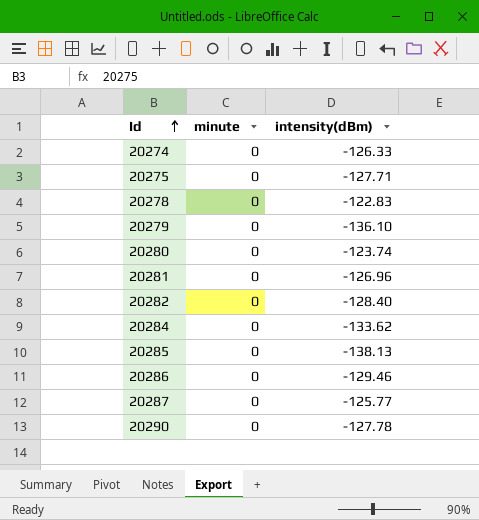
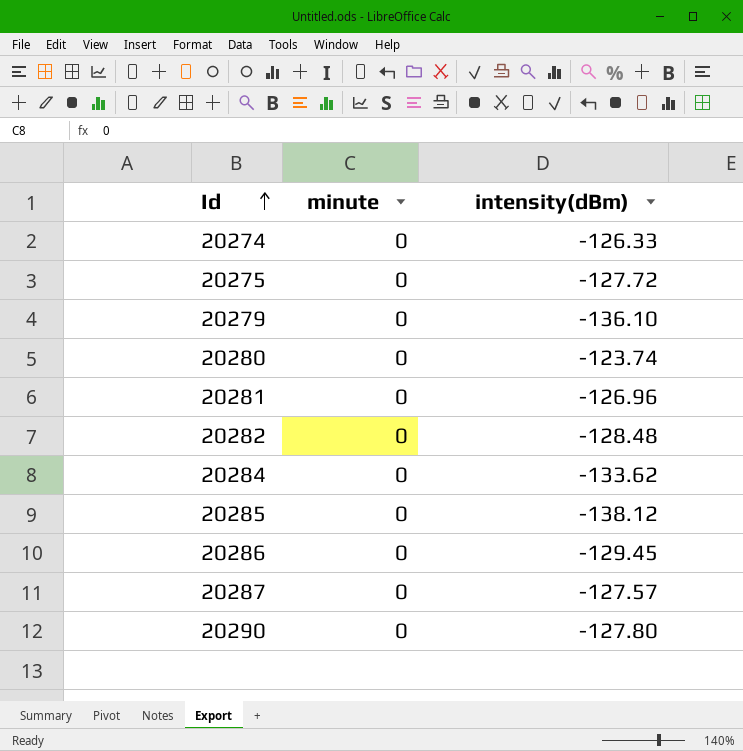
row 20278: 0 | -122.83 -> none
20275 | intensity(dBm): -127.71 -> -127.72
20282 | intensity(dBm): -128.40 -> -128.48
20285 | intensity(dBm): -138.13 -> -138.12
20286 | intensity(dBm): -129.46 -> -129.45
20287 | intensity(dBm): -125.77 -> -127.57
20290 | intensity(dBm): -127.78 -> -127.80

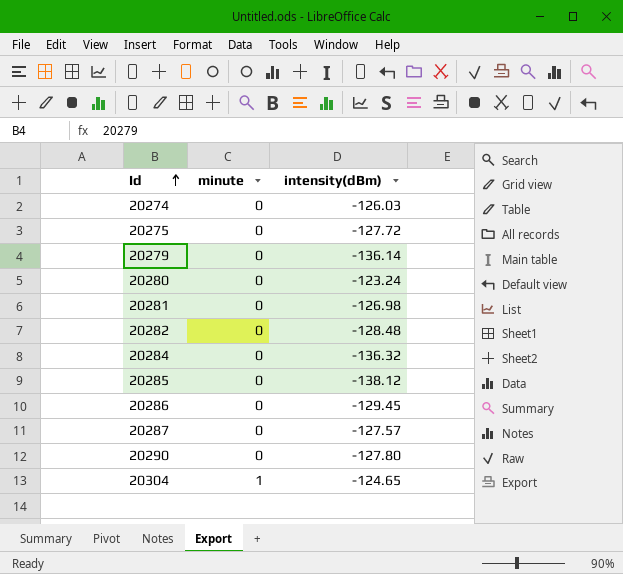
20274 | intensity(dBm): -126.33 -> -126.03
20279 | intensity(dBm): -136.10 -> -136.14
20280 | intensity(dBm): -123.74 -> -123.24
20281 | intensity(dBm): -126.96 -> -126.98
20284 | intensity(dBm): -133.62 -> -136.32
row 20304: none -> 1 | -124.65

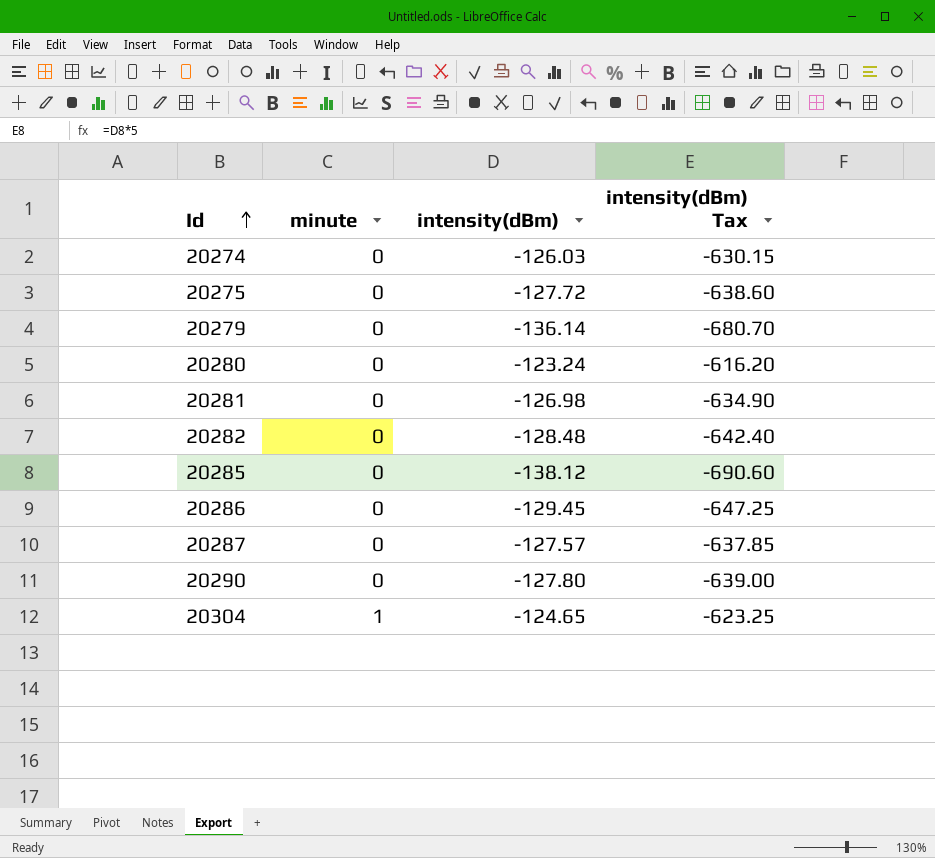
column intensity(dBm) Tax | formula: none -> [intensity(dBm)] * 5
row 20284: 0 | -136.32 -> none

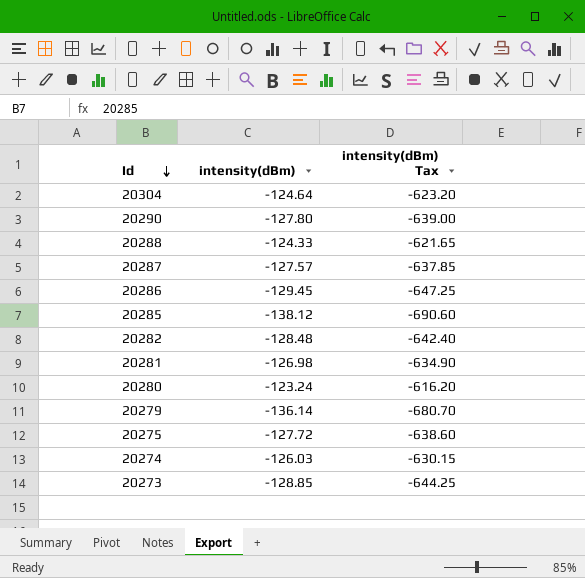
row order: Id ascending -> Id descending
column minute | position: 2 -> none
20304 | intensity(dBm): -124.65 -> -124.64
20304 | intensity(dBm) Tax: -623.25 -> -623.20
row 20288: none -> -124.33 | -621.65
row 20273: none -> -128.85 | -644.25

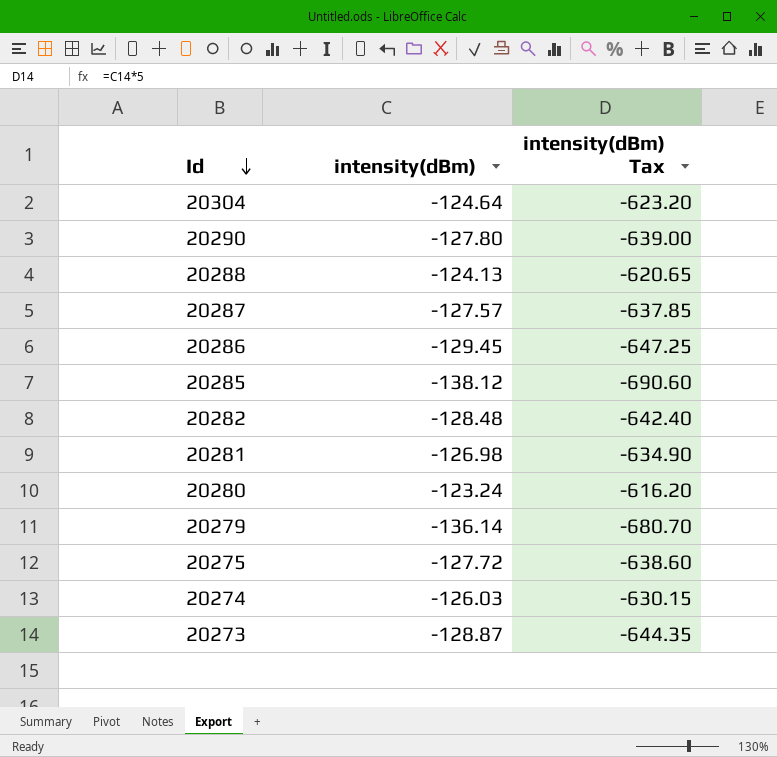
20288 | intensity(dBm): -124.33 -> -124.13
20288 | intensity(dBm) Tax: -621.65 -> -620.65
20273 | intensity(dBm): -128.85 -> -128.87
20273 | intensity(dBm) Tax: -644.25 -> -644.35

